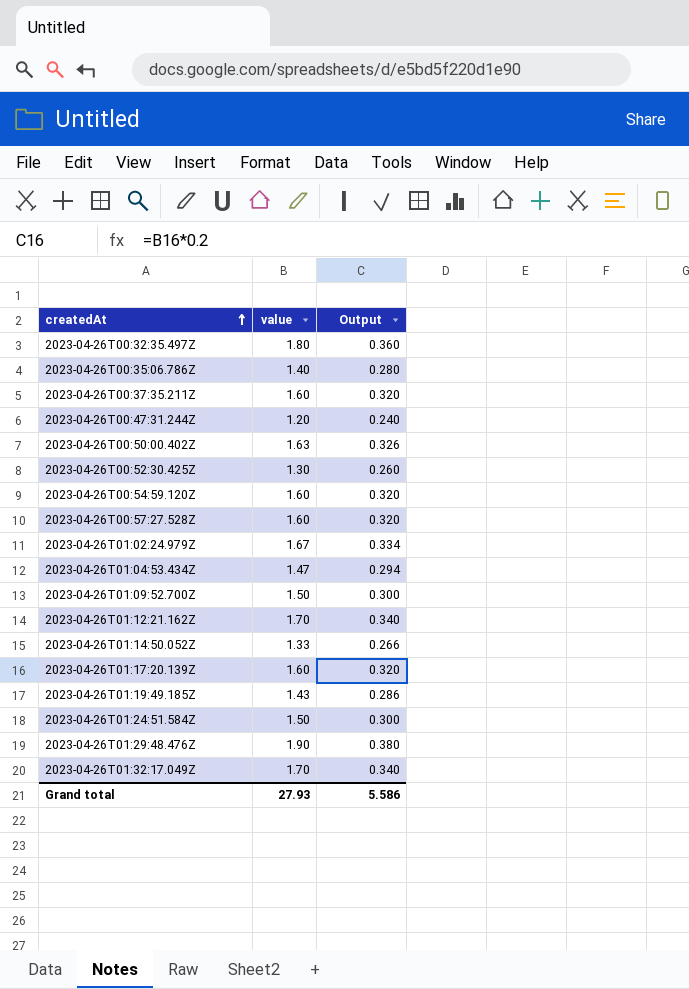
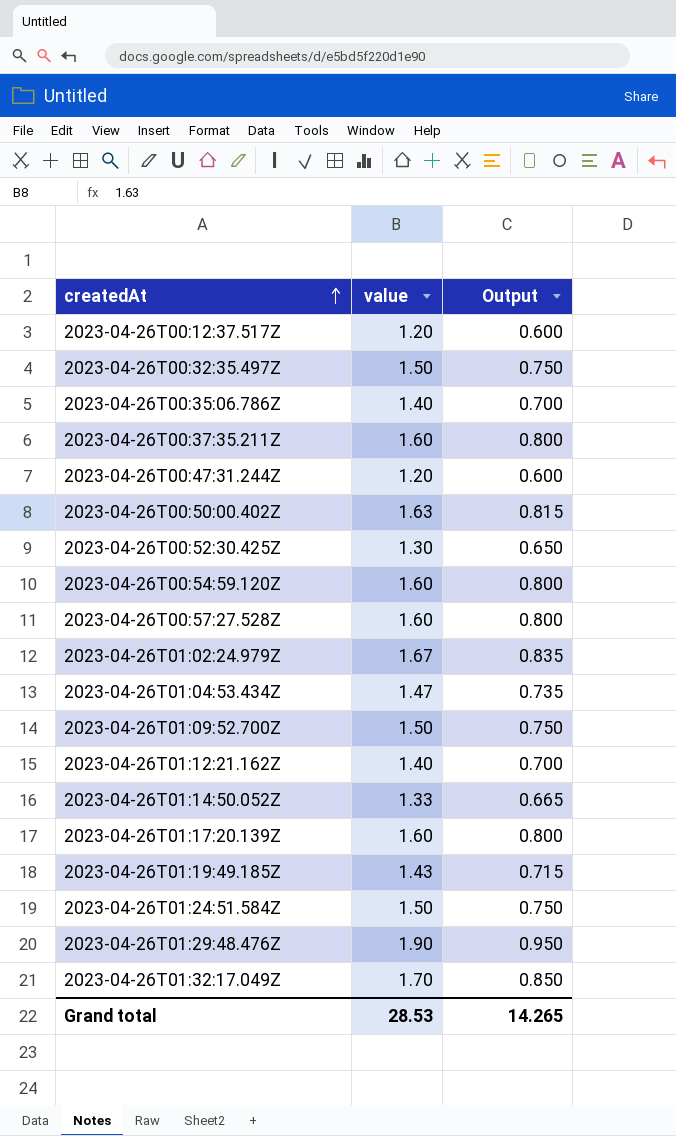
column Output | formula: [value] * 0.2 -> [value] * 0.5
row 2023-04-26T00:12:37.517Z: none -> 1.20 | 0.600
2023-04-26T00:32:35.497Z | value: 1.80 -> 1.50
2023-04-26T01:12:21.162Z | value: 1.70 -> 1.40
Grand total | value: 27.93 -> 28.53
Grand total | Output: 5.586 -> 14.265

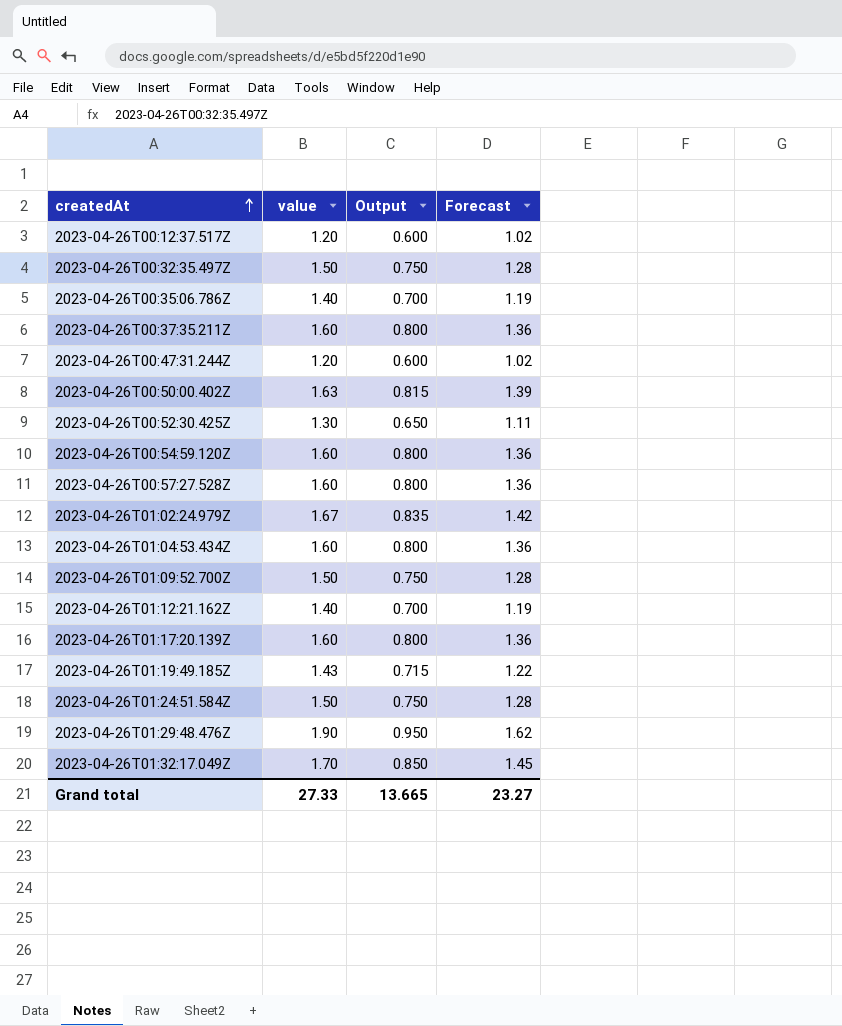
column Forecast | formula: none -> [value] * 0.85
row 2023-04-26T01:14:50.052Z: 1.33 | 0.665 -> none
2023-04-26T01:04:53.434Z | value: 1.47 -> 1.60
2023-04-26T01:04:53.434Z | Output: 0.735 -> 0.800
Grand total | value: 28.53 -> 27.33
Grand total | Output: 14.265 -> 13.665

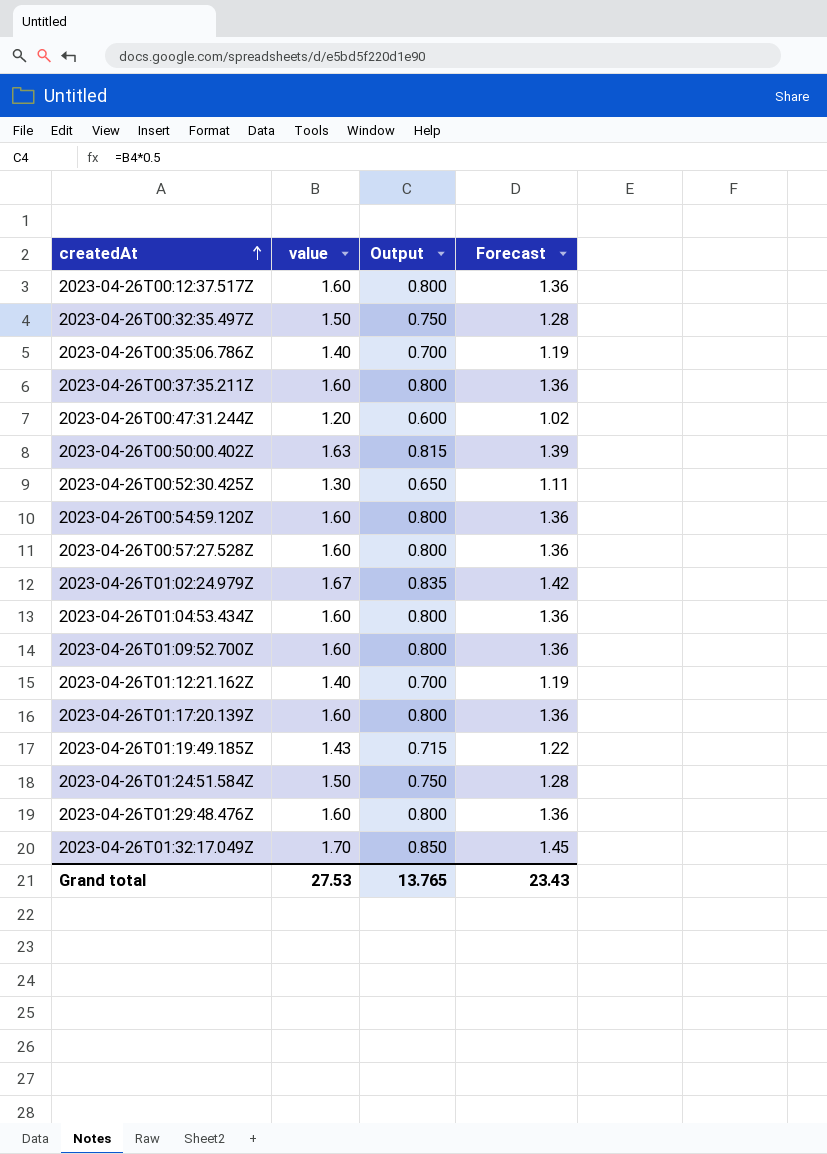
2023-04-26T00:12:37.517Z | value: 1.20 -> 1.60
2023-04-26T00:12:37.517Z | Output: 0.600 -> 0.800
2023-04-26T00:12:37.517Z | Forecast: 1.02 -> 1.36
2023-04-26T01:09:52.700Z | value: 1.50 -> 1.60
2023-04-26T01:09:52.700Z | Output: 0.750 -> 0.800
2023-04-26T01:09:52.700Z | Forecast: 1.28 -> 1.36
2023-04-26T01:29:48.476Z | value: 1.90 -> 1.60
2023-04-26T01:29:48.476Z | Output: 0.950 -> 0.800
2023-04-26T01:29:48.476Z | Forecast: 1.62 -> 1.36
Grand total | value: 27.33 -> 27.53
Grand total | Output: 13.665 -> 13.765
Grand total | Forecast: 23.27 -> 23.43

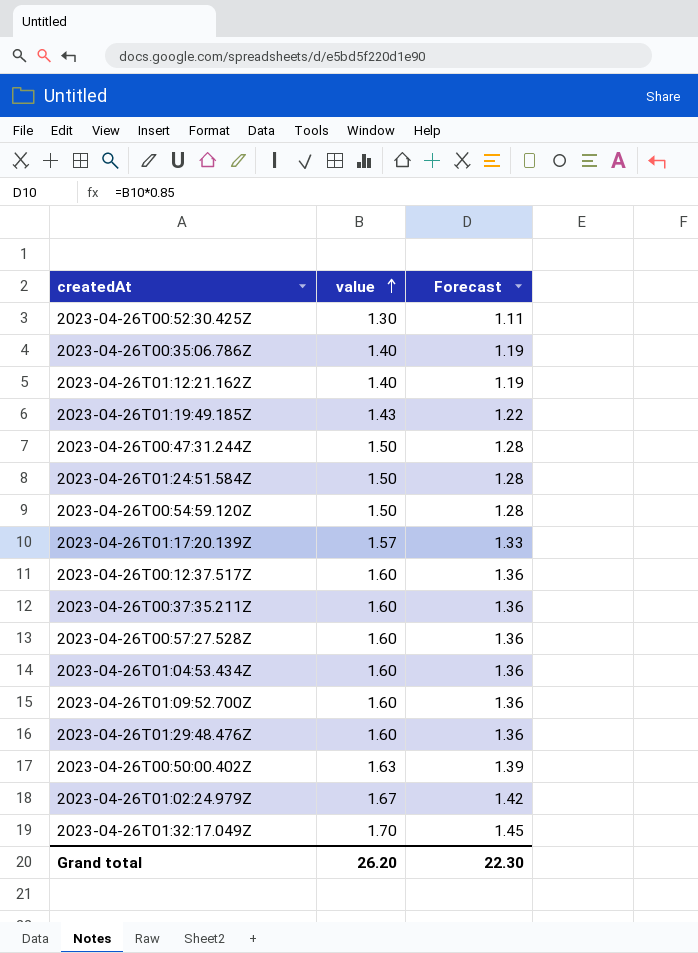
row order: createdAt ascending -> value ascending
column Output | formula: [value] * 0.5 -> none
row 2023-04-26T00:32:35.497Z: 1.50 | 0.750 | 1.28 -> none
2023-04-26T00:47:31.244Z | value: 1.20 -> 1.50
2023-04-26T00:47:31.244Z | Forecast: 1.02 -> 1.28
2023-04-26T00:54:59.120Z | value: 1.60 -> 1.50
2023-04-26T00:54:59.120Z | Forecast: 1.36 -> 1.28
2023-04-26T01:17:20.139Z | value: 1.60 -> 1.57
2023-04-26T01:17:20.139Z | Forecast: 1.36 -> 1.33
Grand total | value: 27.53 -> 26.20
Grand total | Forecast: 23.43 -> 22.30

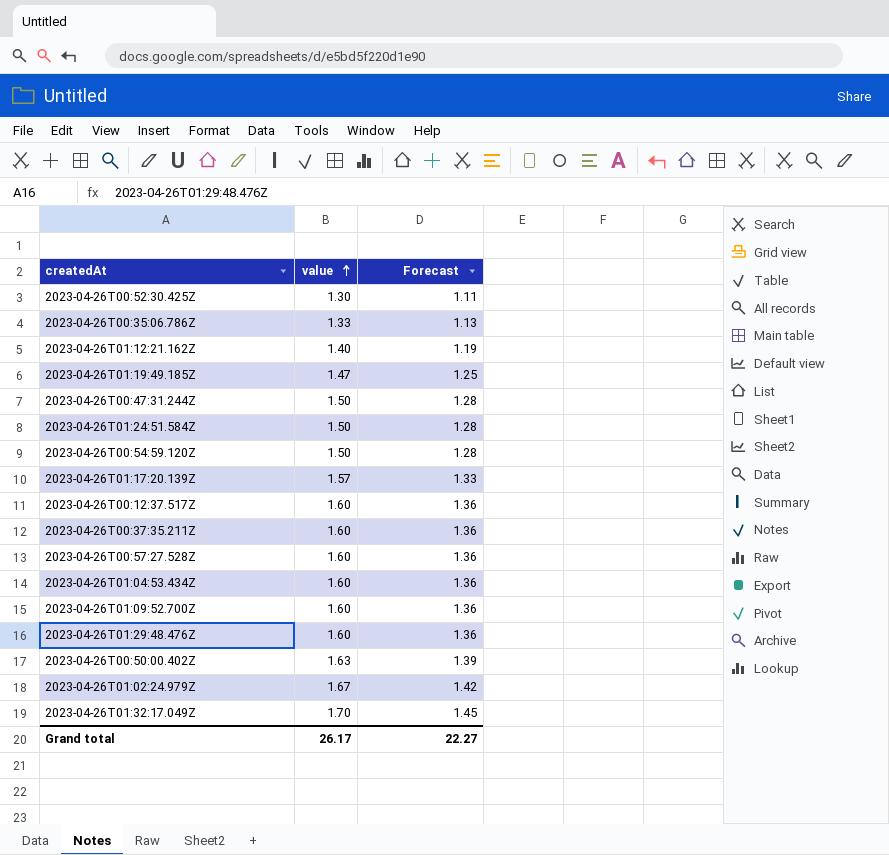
2023-04-26T00:35:06.786Z | value: 1.40 -> 1.33
2023-04-26T00:35:06.786Z | Forecast: 1.19 -> 1.13
2023-04-26T01:19:49.185Z | value: 1.43 -> 1.47
2023-04-26T01:19:49.185Z | Forecast: 1.22 -> 1.25
Grand total | value: 26.20 -> 26.17
Grand total | Forecast: 22.30 -> 22.27

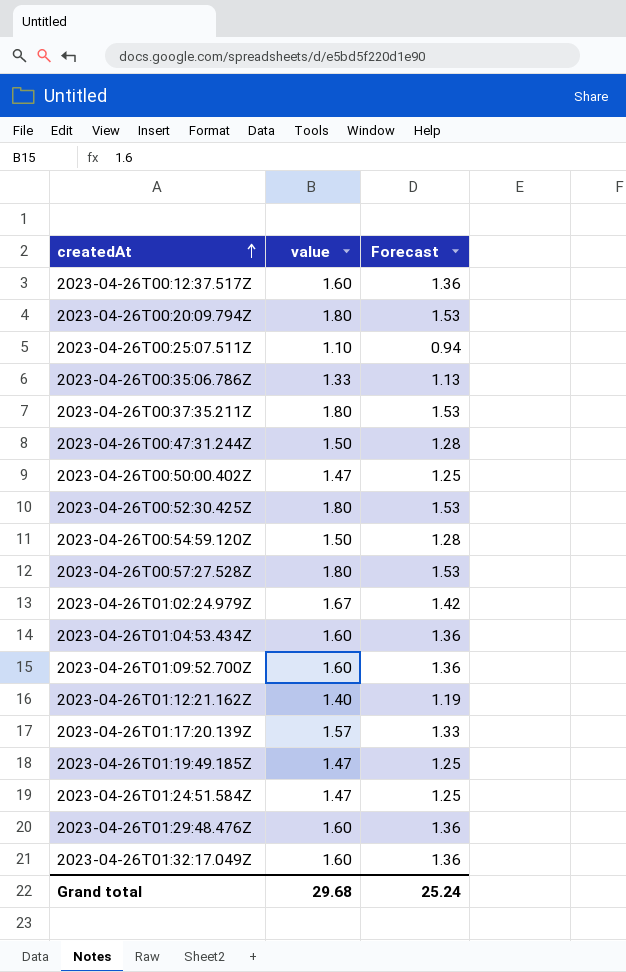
row order: value ascending -> createdAt ascending
row 2023-04-26T00:20:09.794Z: none -> 1.80 | 1.53
row 2023-04-26T00:25:07.511Z: none -> 1.10 | 0.94
2023-04-26T00:37:35.211Z | value: 1.60 -> 1.80
2023-04-26T00:37:35.211Z | Forecast: 1.36 -> 1.53
2023-04-26T00:50:00.402Z | value: 1.63 -> 1.47
2023-04-26T00:50:00.402Z | Forecast: 1.39 -> 1.25
2023-04-26T00:52:30.425Z | value: 1.30 -> 1.80
2023-04-26T00:52:30.425Z | Forecast: 1.11 -> 1.53
2023-04-26T00:57:27.528Z | value: 1.60 -> 1.80
2023-04-26T00:57:27.528Z | Forecast: 1.36 -> 1.53
2023-04-26T01:24:51.584Z | value: 1.50 -> 1.47
2023-04-26T01:24:51.584Z | Forecast: 1.28 -> 1.25
2023-04-26T01:32:17.049Z | value: 1.70 -> 1.60
2023-04-26T01:32:17.049Z | Forecast: 1.45 -> 1.36
Grand total | value: 26.17 -> 29.68
Grand total | Forecast: 22.27 -> 25.24

